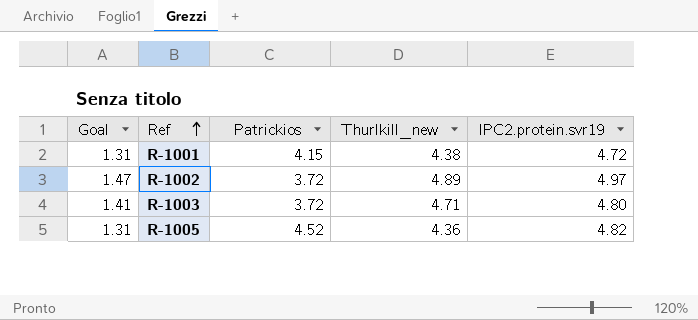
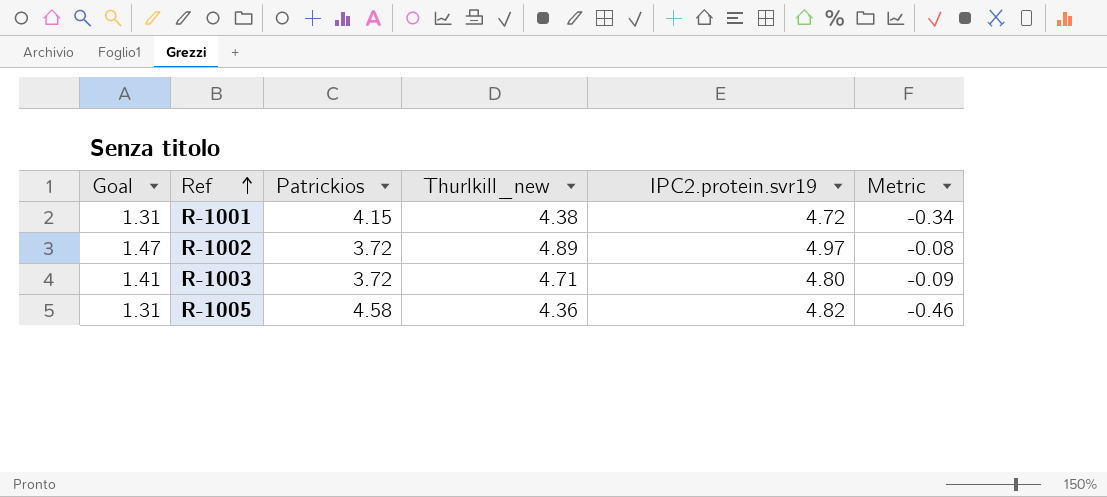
column Metric | formula: none -> [Thurlkill_new] - [IPC2.protein.svr19]
R-1005 | Patrickios: 4.52 -> 4.58

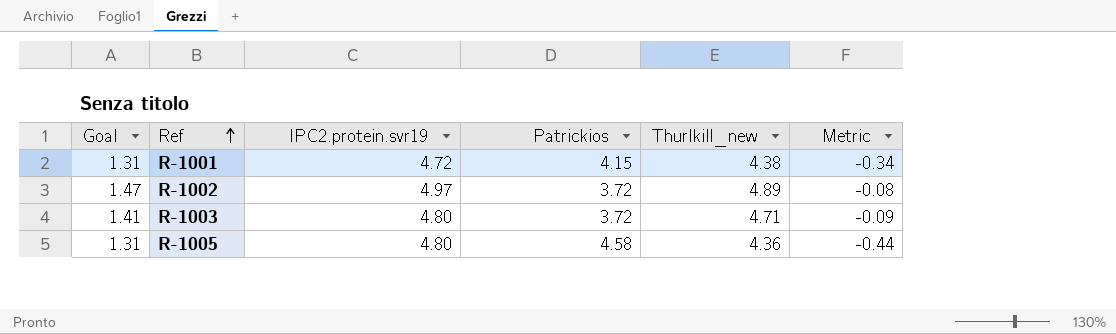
column IPC2.protein.svr19 | position: 5 -> 3
R-1005 | IPC2.protein.svr19: 4.82 -> 4.80
R-1005 | Metric: -0.46 -> -0.44

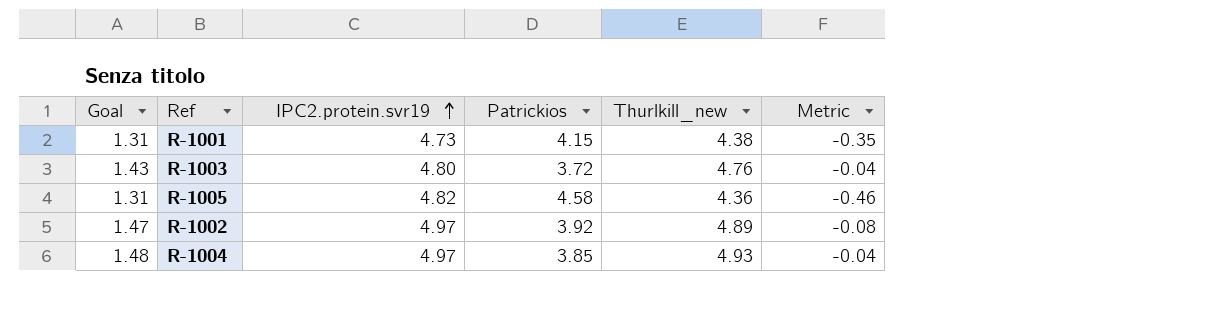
row order: Ref ascending -> IPC2.protein.svr19 ascending
R-1001 | IPC2.protein.svr19: 4.72 -> 4.73
R-1001 | Metric: -0.34 -> -0.35
R-1003 | Goal: 1.41 -> 1.43
R-1003 | Thurlkill_new: 4.71 -> 4.76
R-1003 | Metric: -0.09 -> -0.04
R-1005 | IPC2.protein.svr19: 4.80 -> 4.82
R-1005 | Metric: -0.44 -> -0.46
R-1002 | Patrickios: 3.72 -> 3.92
row R-1004: none -> 1.48 | 4.97 | 3.85 | 4.93 | -0.04

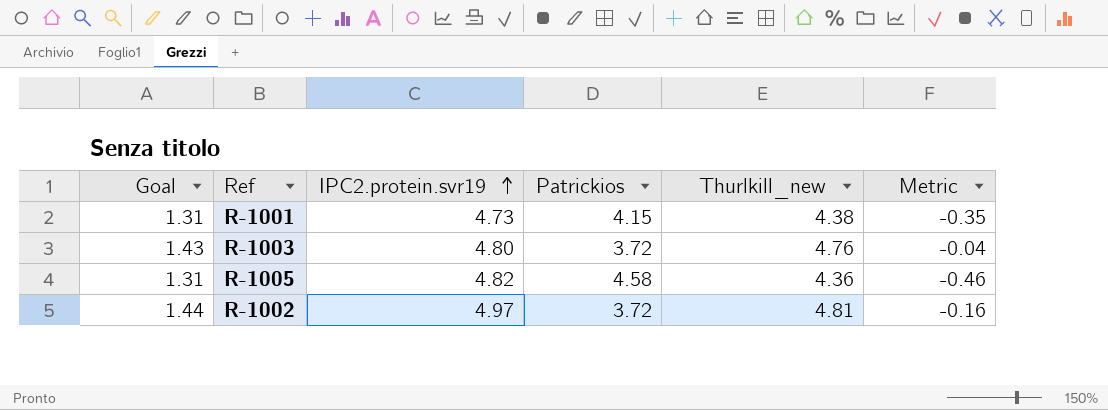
row R-1004: 1.48 | 4.97 | 3.85 | 4.93 | -0.04 -> none
R-1002 | Goal: 1.47 -> 1.44
R-1002 | Patrickios: 3.92 -> 3.72
R-1002 | Thurlkill_new: 4.89 -> 4.81
R-1002 | Metric: -0.08 -> -0.16

